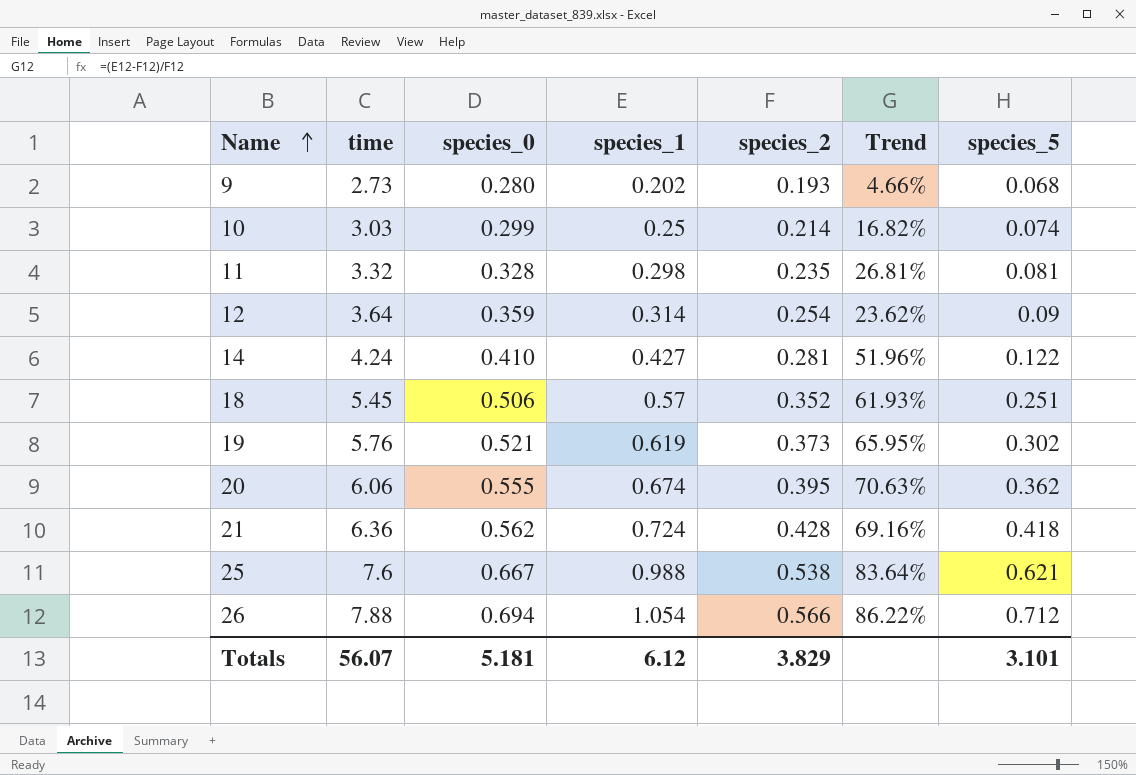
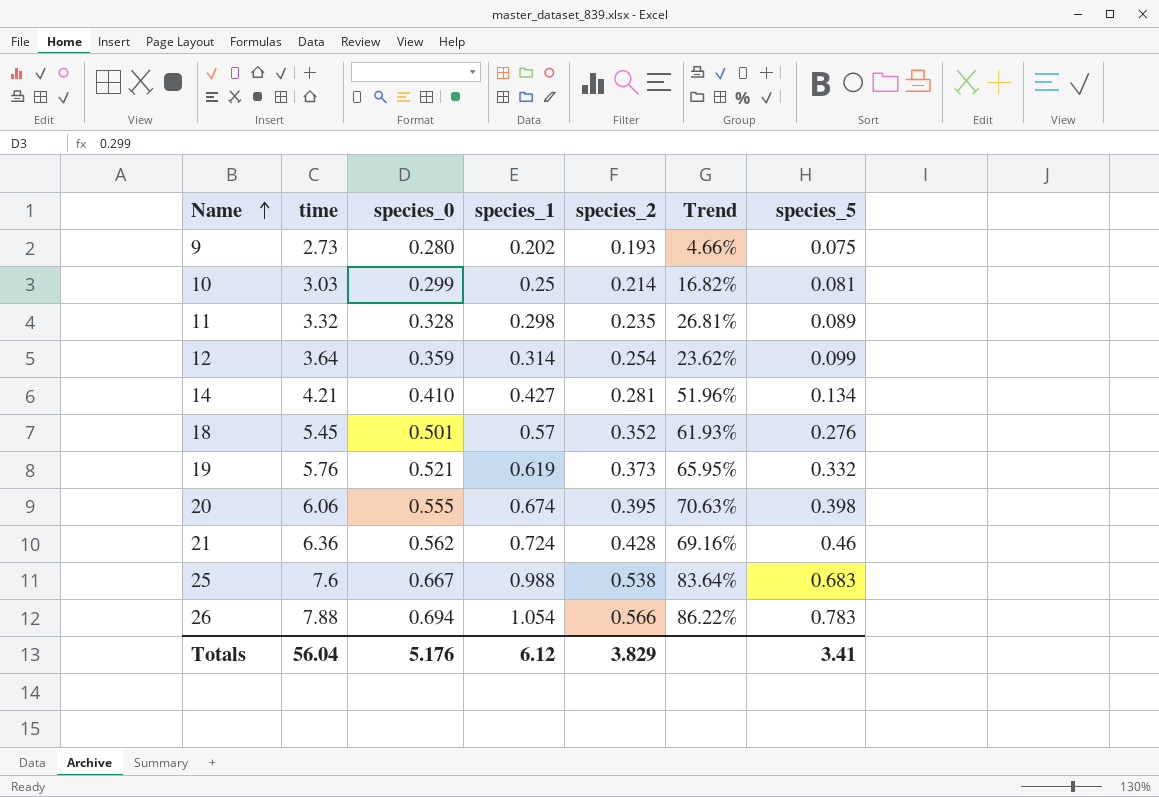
9 | species_5: 0.068 -> 0.075
10 | species_5: 0.074 -> 0.081
11 | species_5: 0.081 -> 0.089
12 | species_5: 0.09 -> 0.099
14 | time: 4.24 -> 4.21
14 | species_5: 0.122 -> 0.134
18 | species_0: 0.506 -> 0.501
18 | species_5: 0.251 -> 0.276
19 | species_5: 0.302 -> 0.332
20 | species_5: 0.362 -> 0.398
21 | species_5: 0.418 -> 0.46
25 | species_5: 0.621 -> 0.683
26 | species_5: 0.712 -> 0.783
Totals | time: 56.07 -> 56.04
Totals | species_0: 5.181 -> 5.176
Totals | species_5: 3.101 -> 3.41

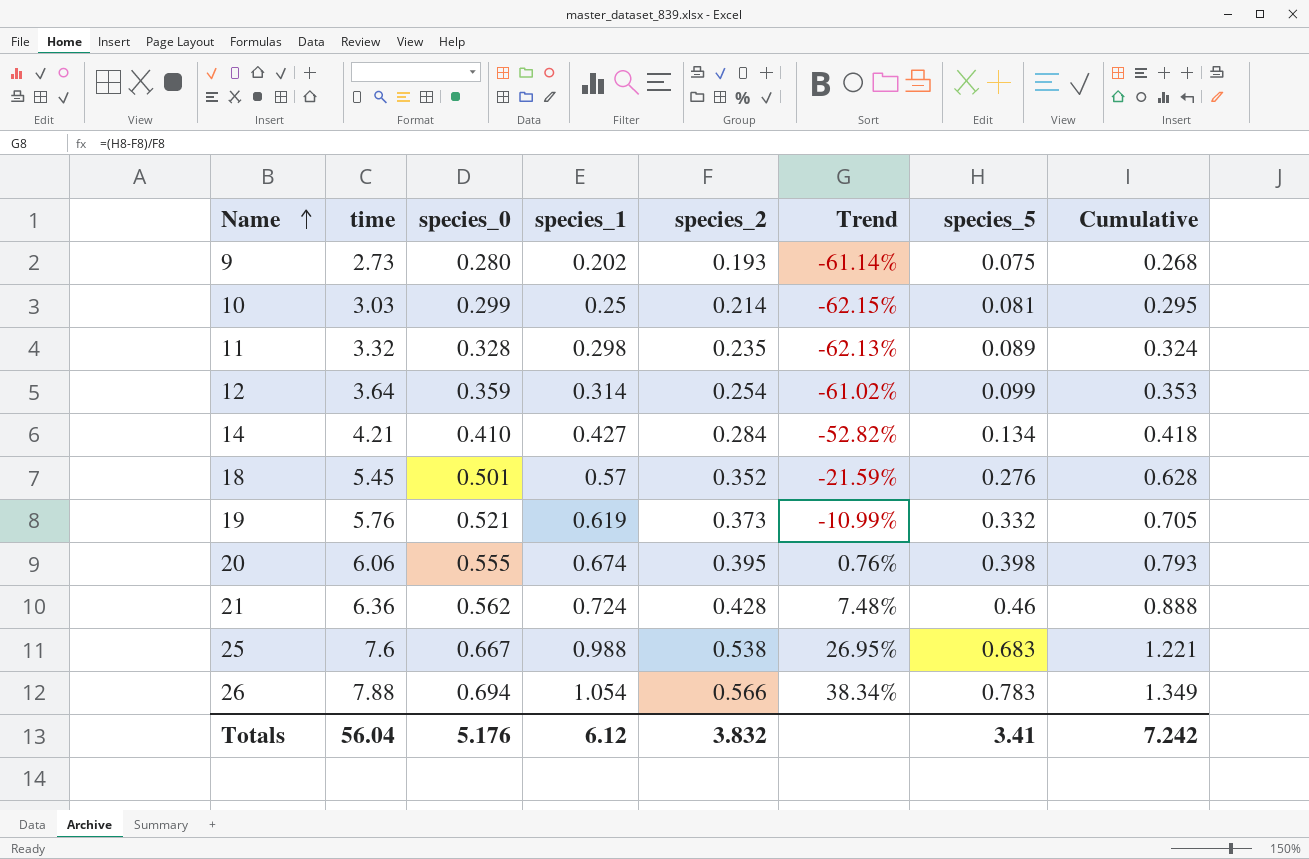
column Trend | formula: ([species_1] - [species_2]) / [species_2] -> ([species_5] - [species_2]) / [species_2]
column Cumulative | formula: none -> [species_2] + [species_5]
14 | species_2: 0.281 -> 0.284
Totals | species_2: 3.829 -> 3.832

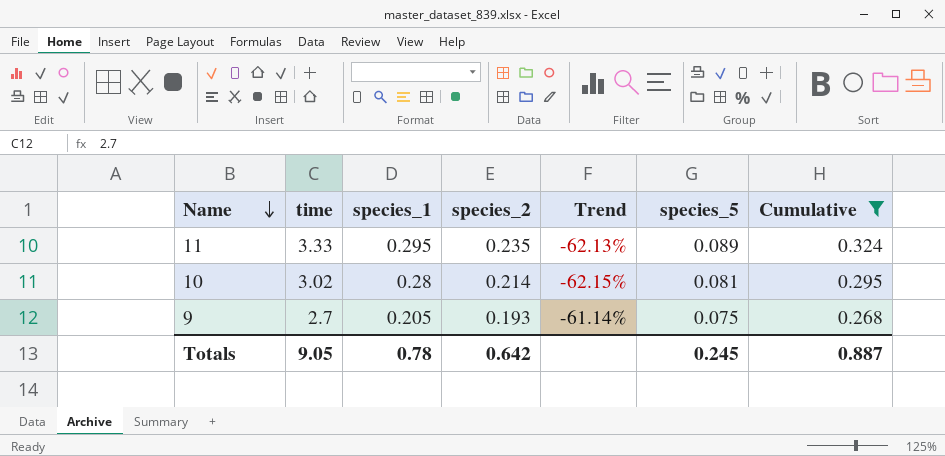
filter: none -> Cumulative <= 0.324
row order: Name ascending -> Name descending
column species_0 | position: 3 -> none
11 | time: 3.32 -> 3.33
11 | species_1: 0.298 -> 0.295
10 | time: 3.03 -> 3.02
10 | species_1: 0.25 -> 0.28
9 | time: 2.73 -> 2.7
9 | species_1: 0.202 -> 0.205
Totals | time: 56.04 -> 9.05
Totals | species_1: 6.12 -> 0.78
Totals | species_2: 3.832 -> 0.642
Totals | species_5: 3.41 -> 0.245
Totals | Cumulative: 7.242 -> 0.887

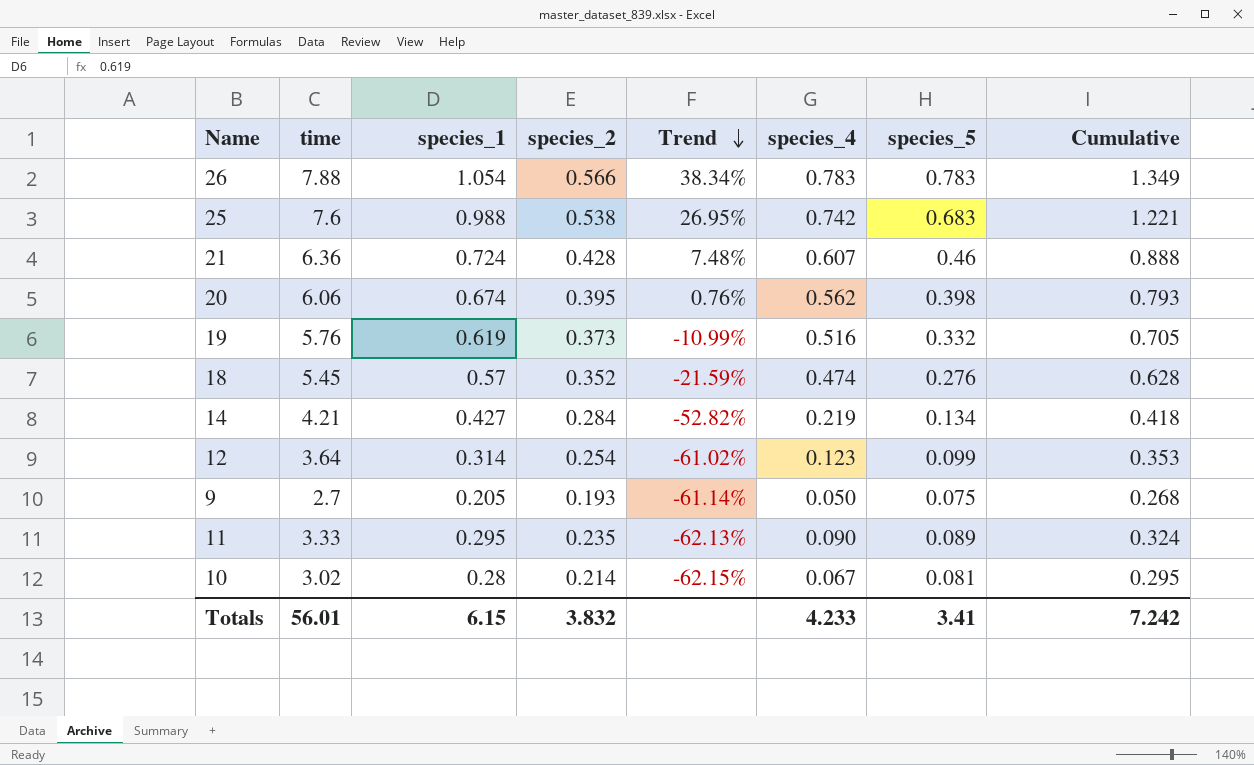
filter: Cumulative <= 0.324 -> none
row order: Name descending -> Trend descending
column species_4 | position: none -> 6
Totals | time: 9.05 -> 56.01
Totals | species_1: 0.78 -> 6.15
Totals | species_2: 0.642 -> 3.832
Totals | species_5: 0.245 -> 3.41
Totals | Cumulative: 0.887 -> 7.242

